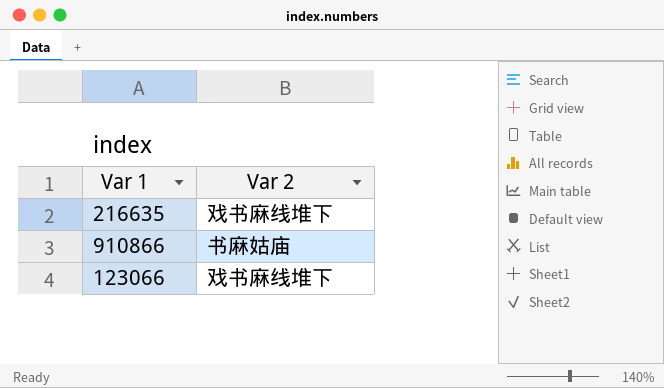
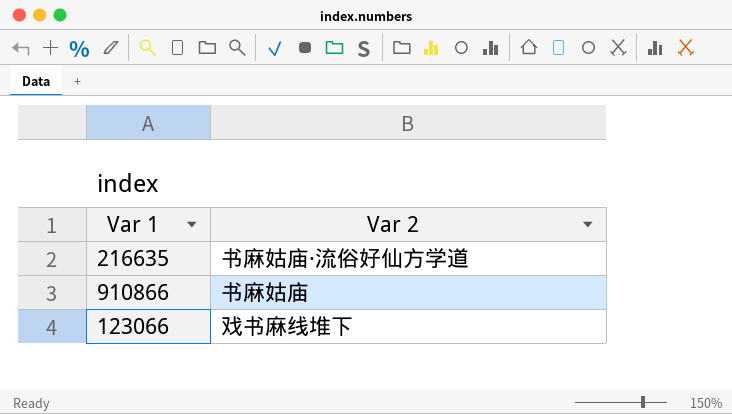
216635 | Var 2: 戏书麻线堆下 -> 书麻姑庙·流俗好仙方学道

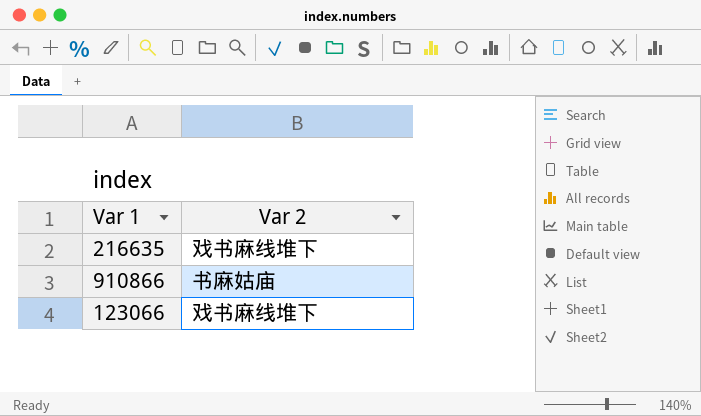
216635 | Var 2: 书麻姑庙·流俗好仙方学道 -> 戏书麻线堆下

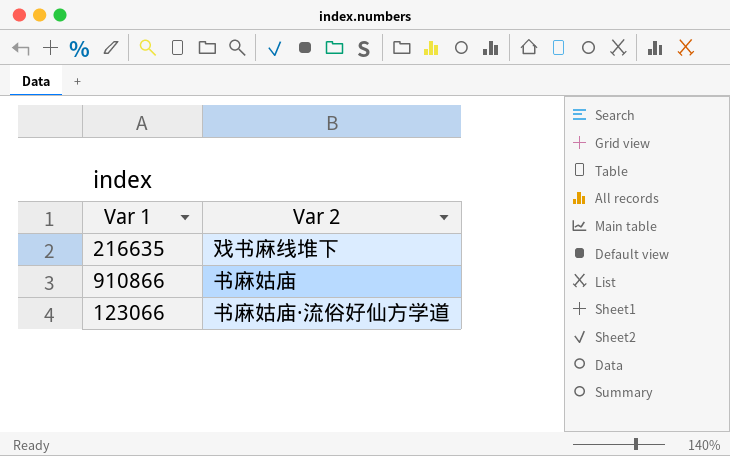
123066 | Var 2: 戏书麻线堆下 -> 书麻姑庙·流俗好仙方学道

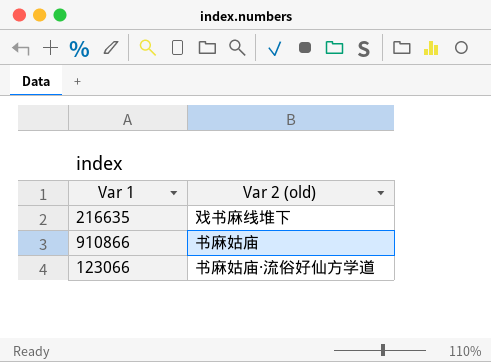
column name: Var 2 -> Var 2 (old)

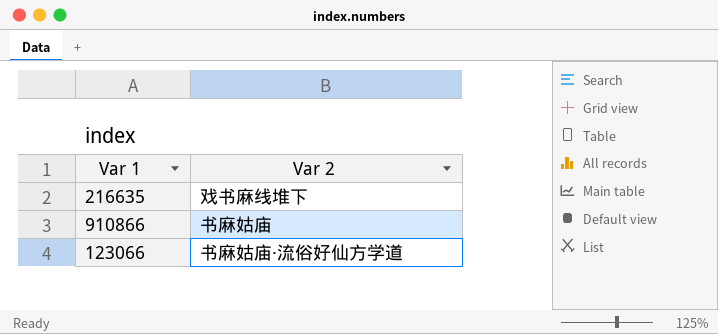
column name: Var 2 (old) -> Var 2

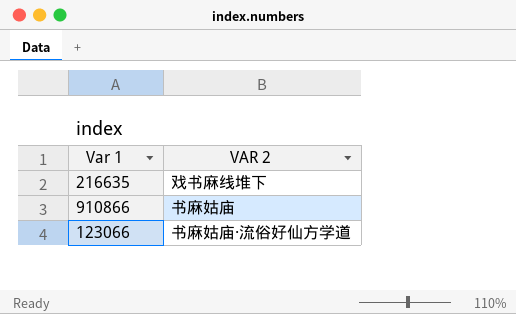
column name: Var 2 -> VAR 2

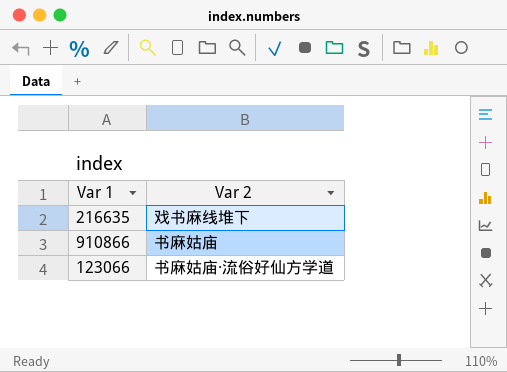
column name: VAR 2 -> Var 2

